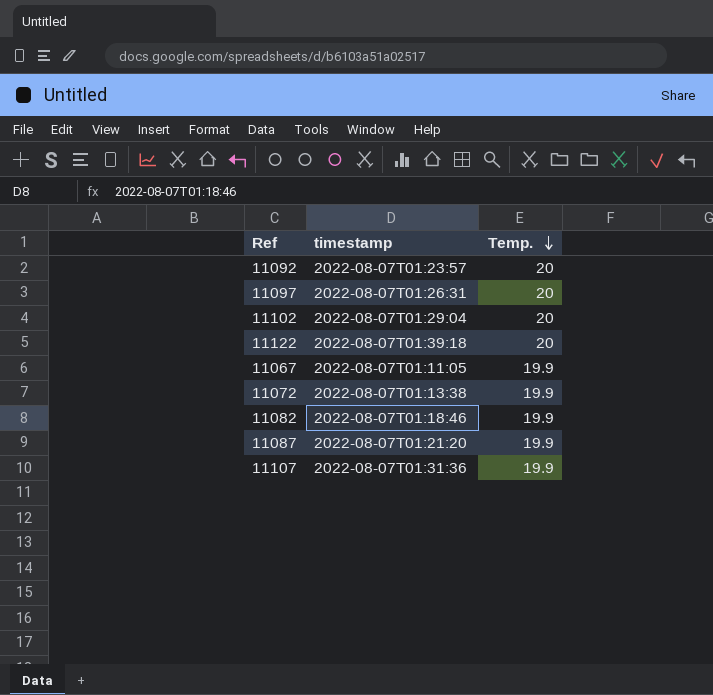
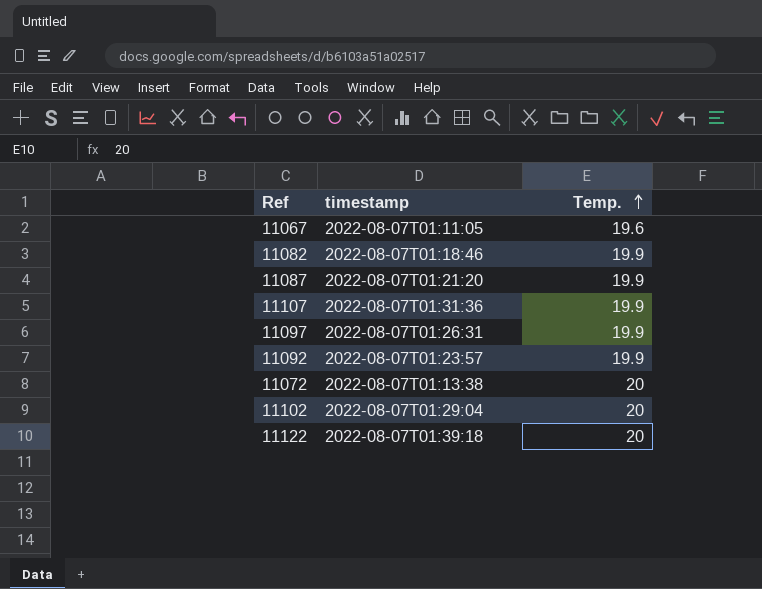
row order: Temp. descending -> Temp. ascending
11067 | Temp.: 19.9 -> 19.6
11097 | Temp.: 20 -> 19.9
11092 | Temp.: 20 -> 19.9
11072 | Temp.: 19.9 -> 20

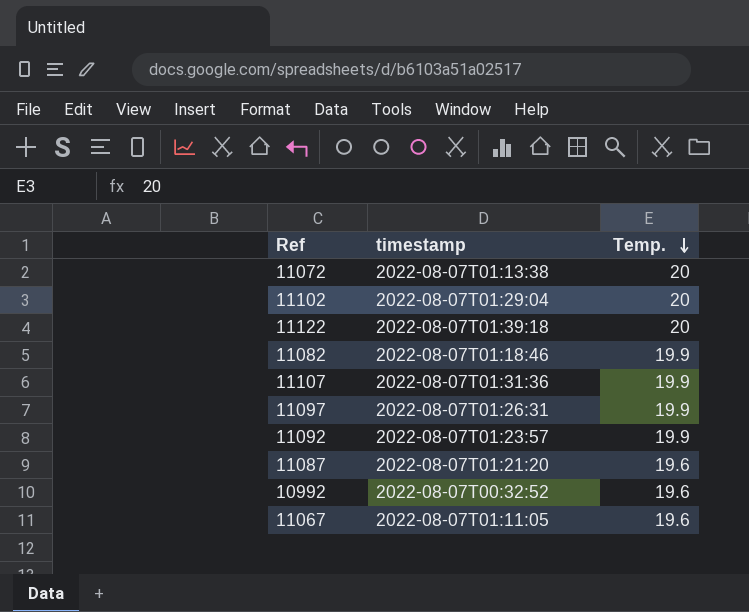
row order: Temp. ascending -> Temp. descending
11087 | Temp.: 19.9 -> 19.6
row 10992: none -> 2022-08-07T00:32:52 | 19.6

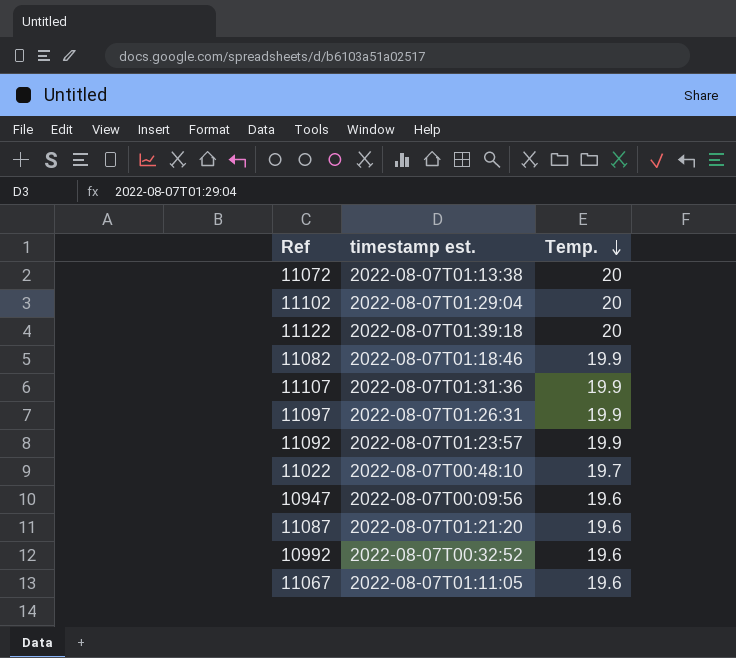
column name: timestamp -> timestamp est.
row 11022: none -> 2022-08-07T00:48:10 | 19.7
row 10947: none -> 2022-08-07T00:09:56 | 19.6

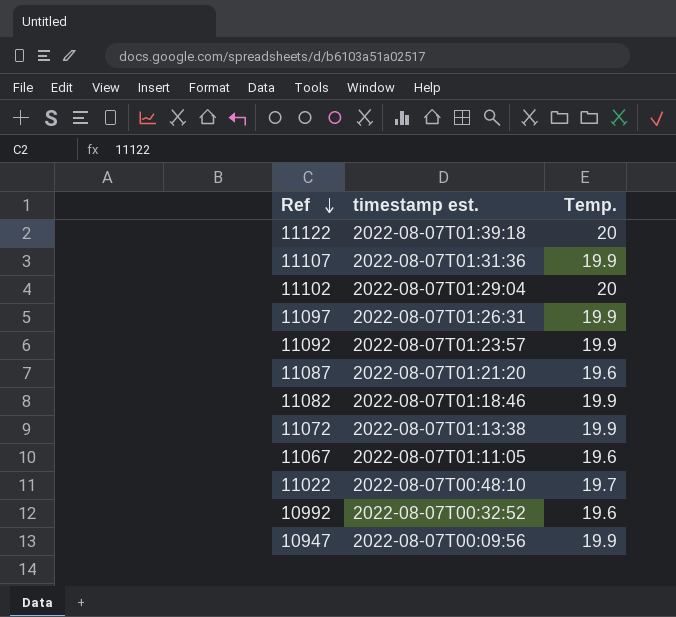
row order: Temp. descending -> Ref descending
11072 | Temp.: 20 -> 19.9
10947 | Temp.: 19.6 -> 19.9

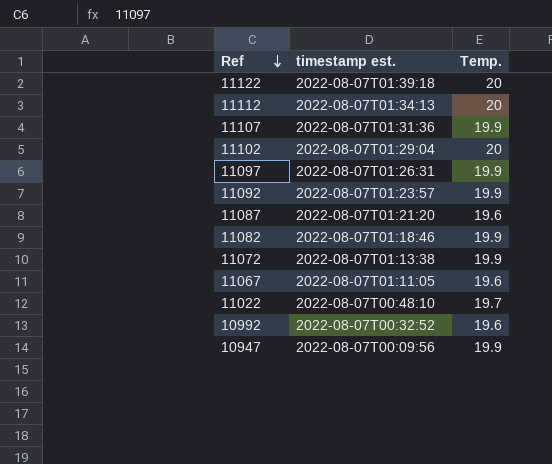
row 11112: none -> 2022-08-07T01:34:13 | 20

